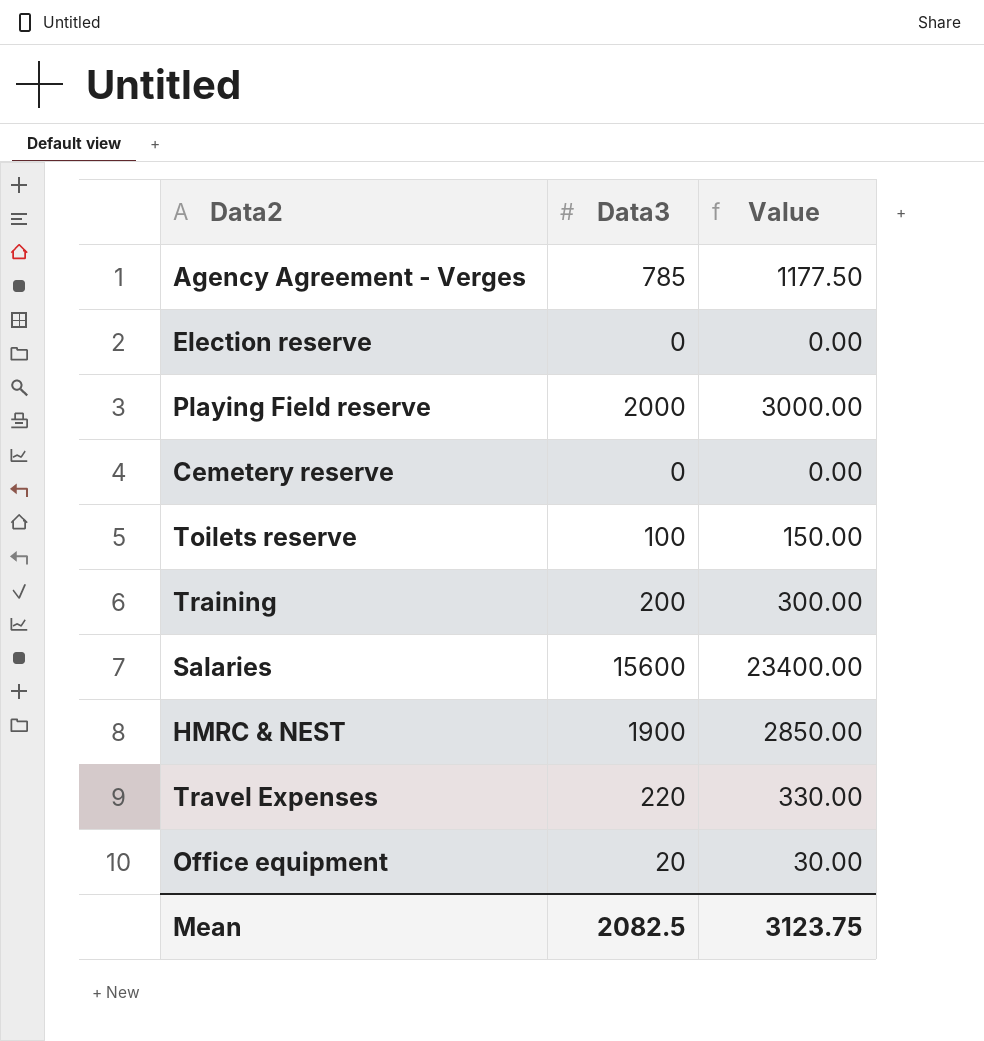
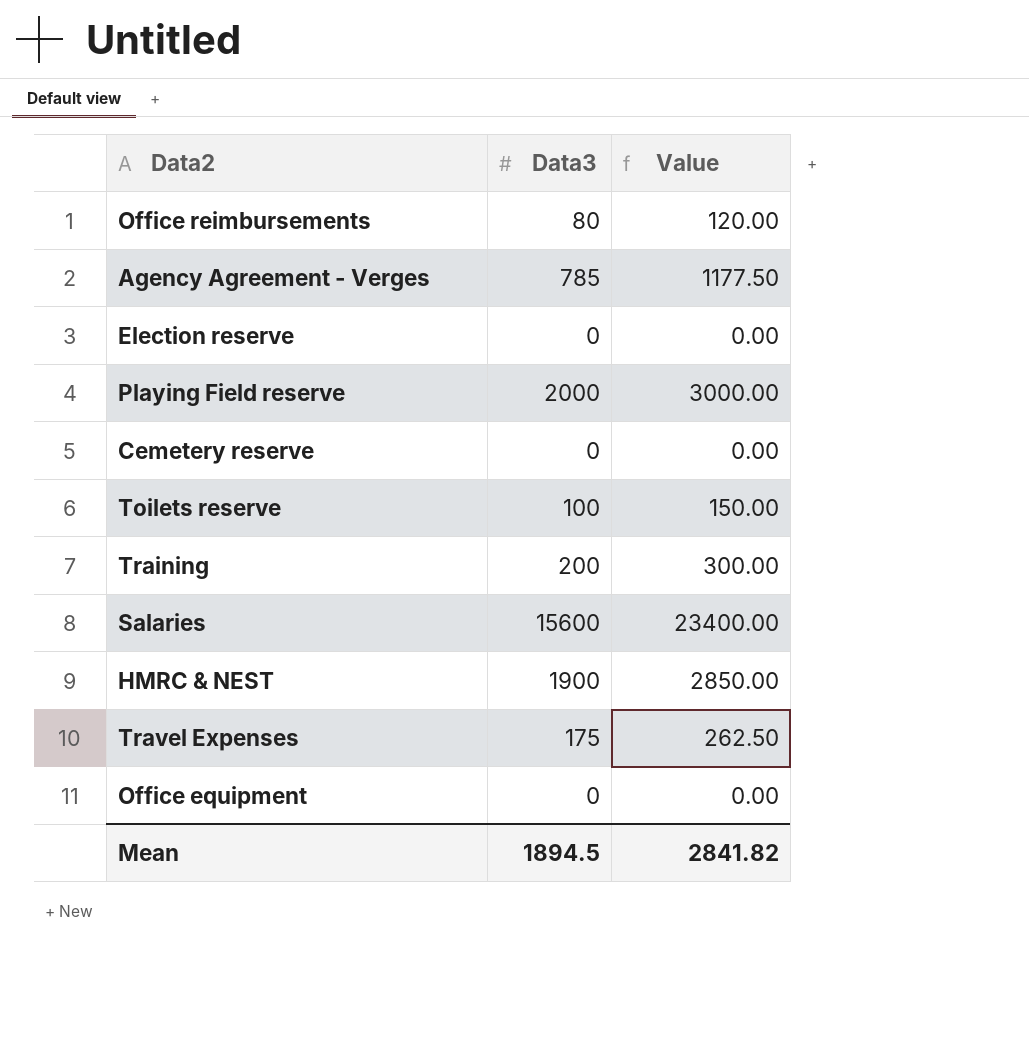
row Office reimbursements: none -> 80 | 120.00
Travel Expenses | Data3: 220 -> 175
Travel Expenses | Value: 330.00 -> 262.50
Office equipment | Data3: 20 -> 0
Office equipment | Value: 30.00 -> 0.00
Mean | Data3: 2082.5 -> 1894.5
Mean | Value: 3123.75 -> 2841.82

